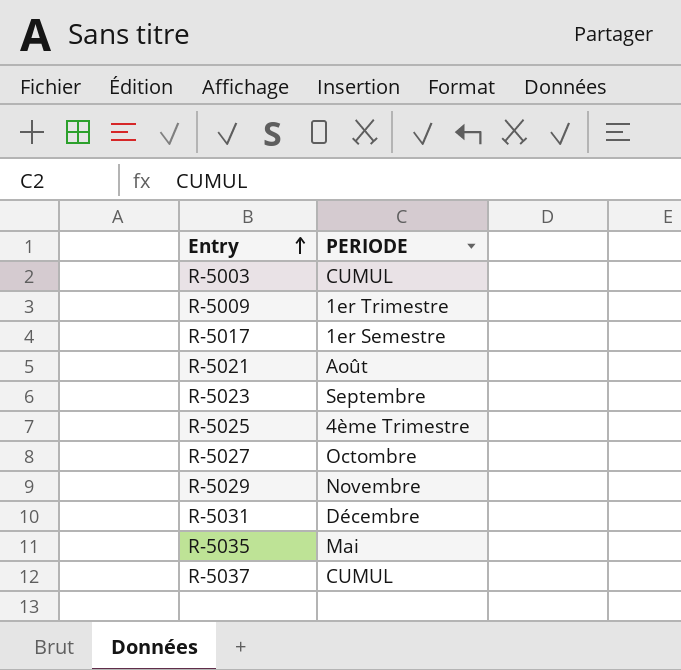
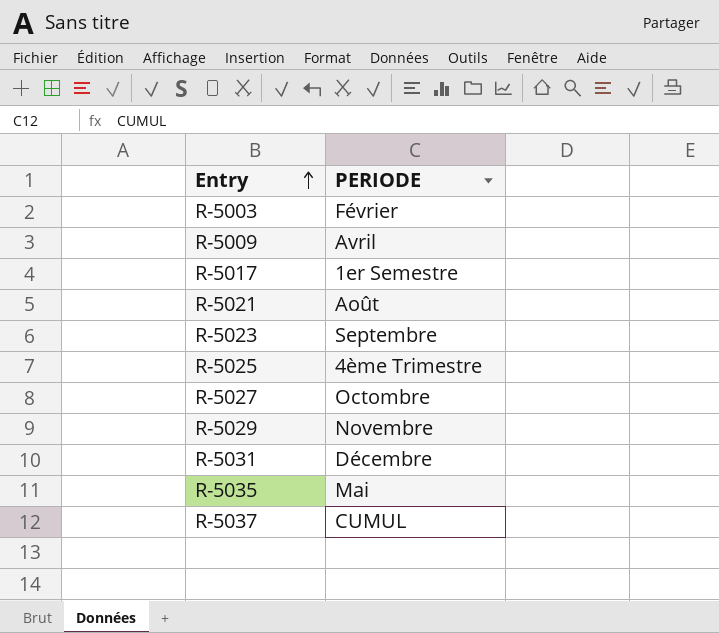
R-5003 | PERIODE: CUMUL -> Février
R-5009 | PERIODE: 1er Trimestre -> Avril

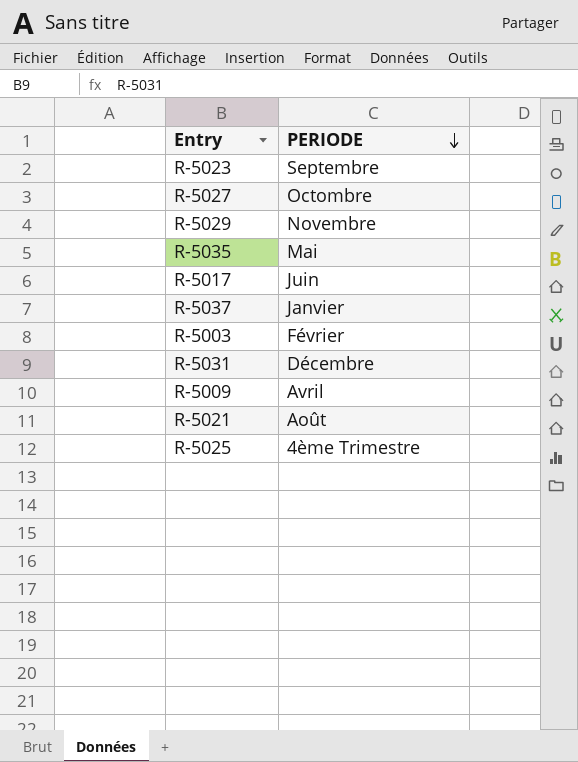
row order: Entry ascending -> PERIODE descending
R-5017 | PERIODE: 1er Semestre -> Juin
R-5037 | PERIODE: CUMUL -> Janvier

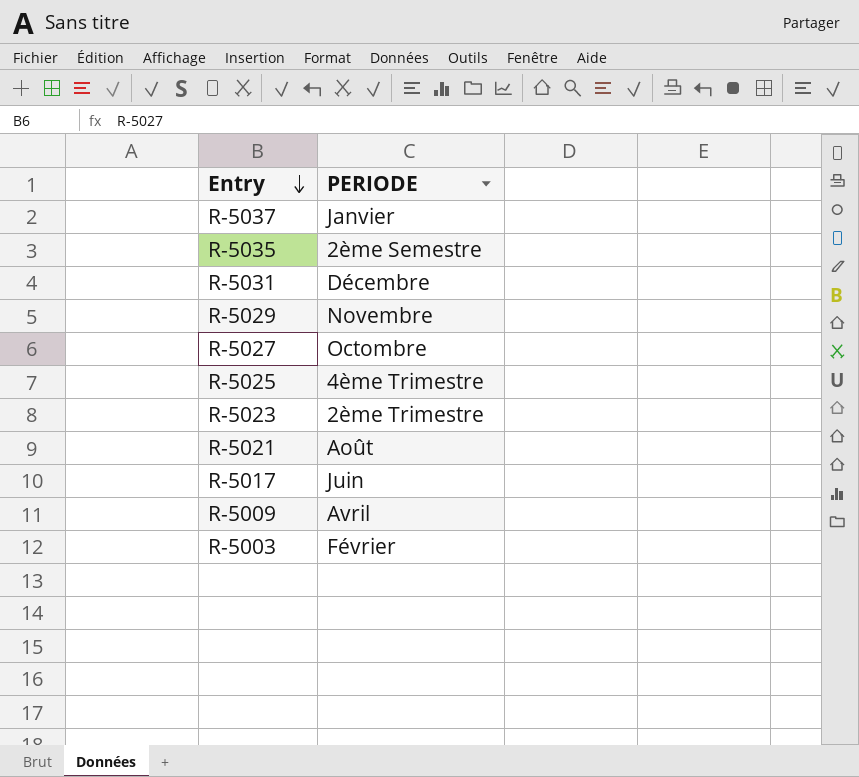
row order: PERIODE descending -> Entry descending
R-5035 | PERIODE: Mai -> 2ème Semestre
R-5023 | PERIODE: Septembre -> 2ème Trimestre

